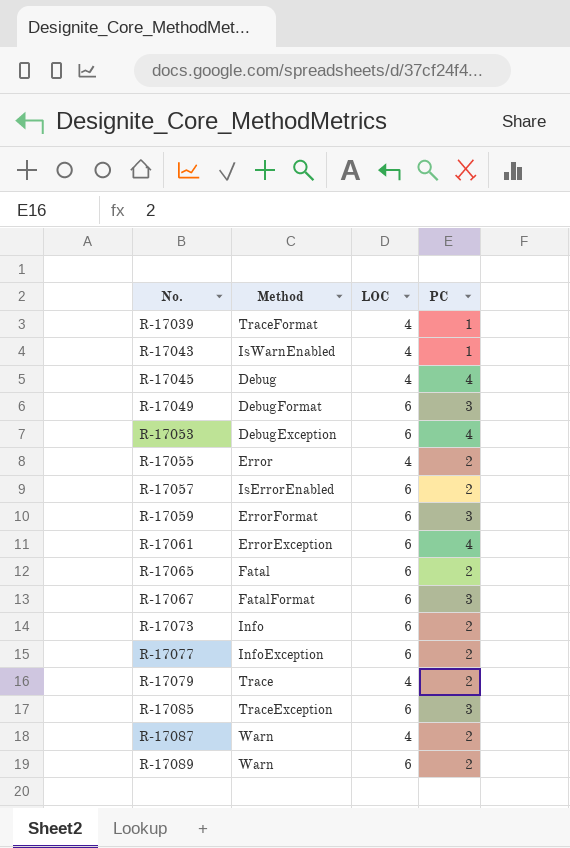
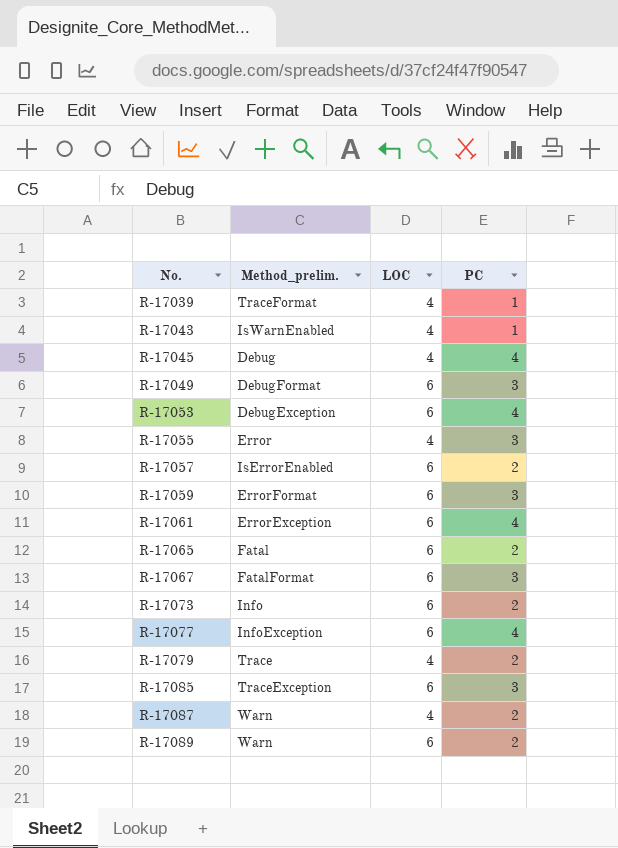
column name: Method -> Method_prelim.
R-17055 | PC: 2 -> 3
R-17077 | PC: 2 -> 4

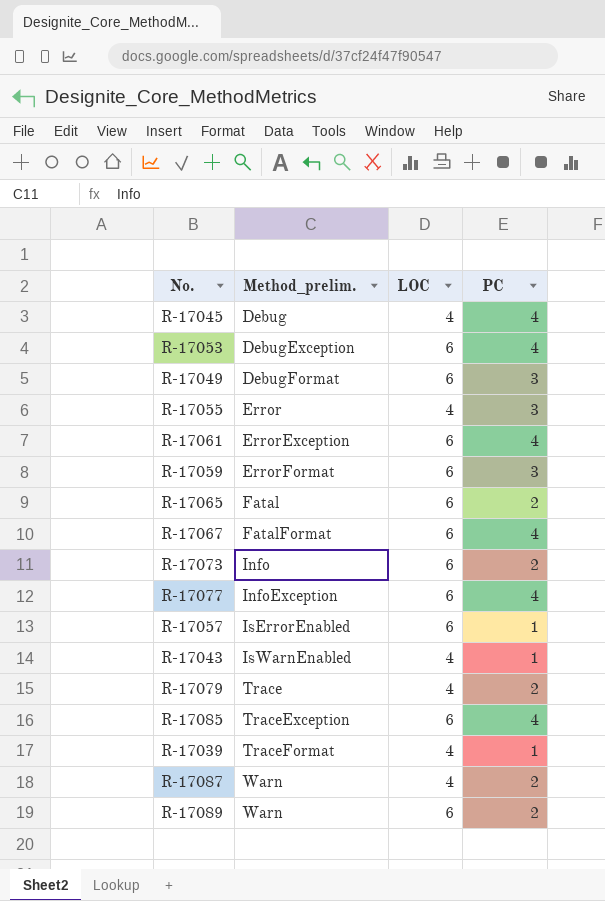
row order: No. ascending -> Method_prelim. ascending
R-17067 | PC: 3 -> 4
R-17057 | PC: 2 -> 1
R-17085 | PC: 3 -> 4

